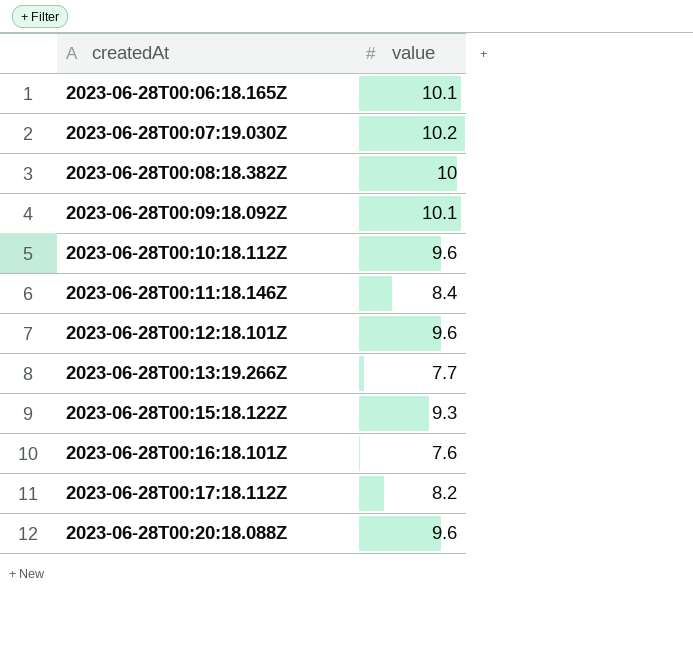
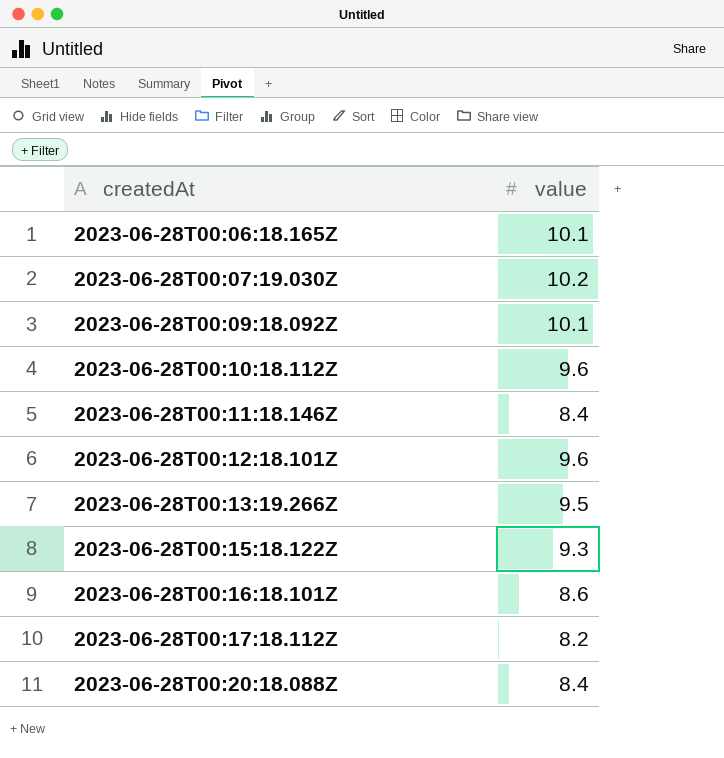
row 2023-06-28T00:08:18.382Z: 10 -> none
2023-06-28T00:13:19.266Z | value: 7.7 -> 9.5
2023-06-28T00:16:18.101Z | value: 7.6 -> 8.6
2023-06-28T00:20:18.088Z | value: 9.6 -> 8.4

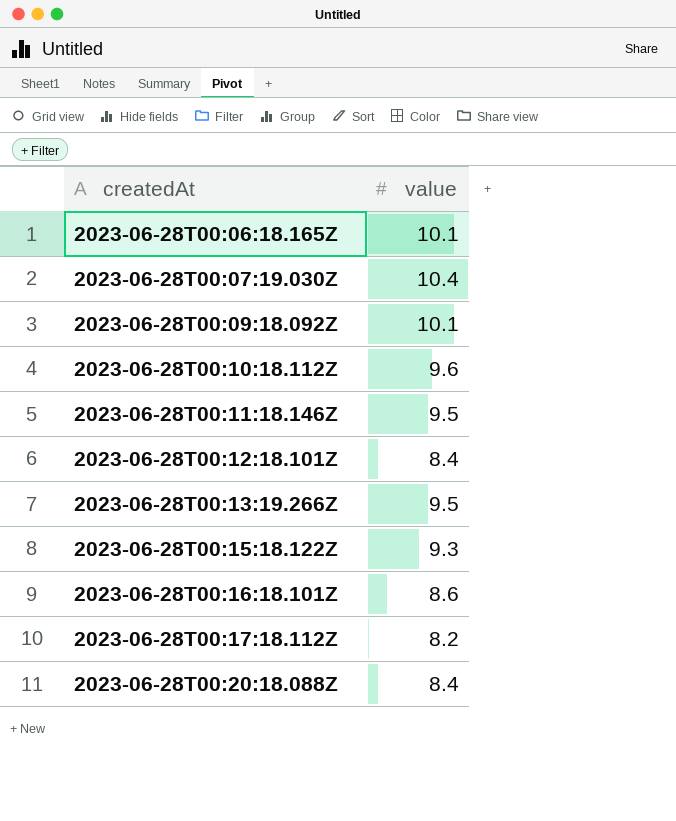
2023-06-28T00:07:19.030Z | value: 10.2 -> 10.4
2023-06-28T00:11:18.146Z | value: 8.4 -> 9.5
2023-06-28T00:12:18.101Z | value: 9.6 -> 8.4

